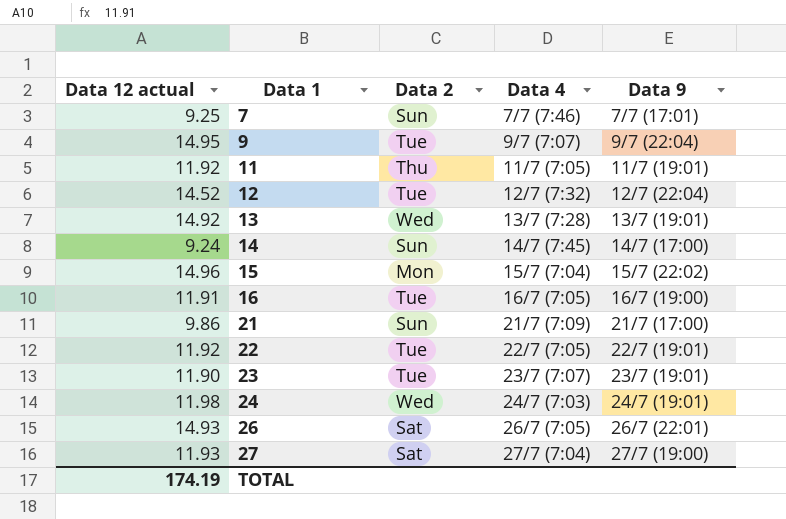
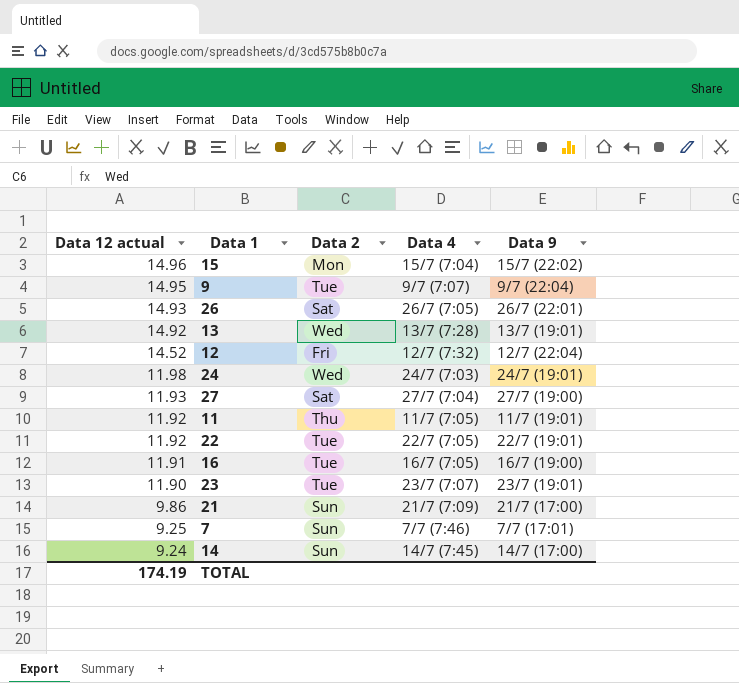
row order: Data 1 ascending -> Data 12 actual descending
12 | Data 2: Tue -> Fri

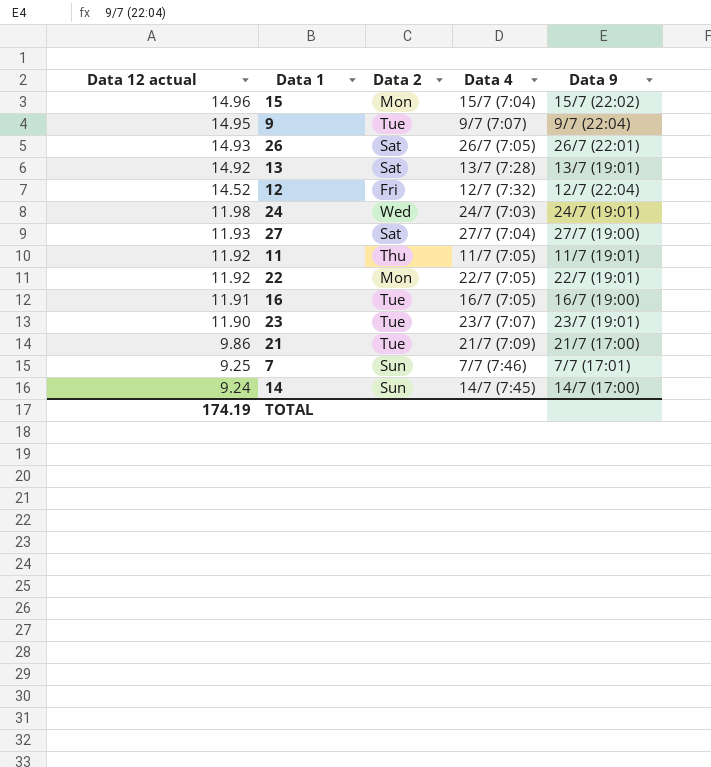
13 | Data 2: Wed -> Sat
22 | Data 2: Tue -> Mon
21 | Data 2: Sun -> Tue

